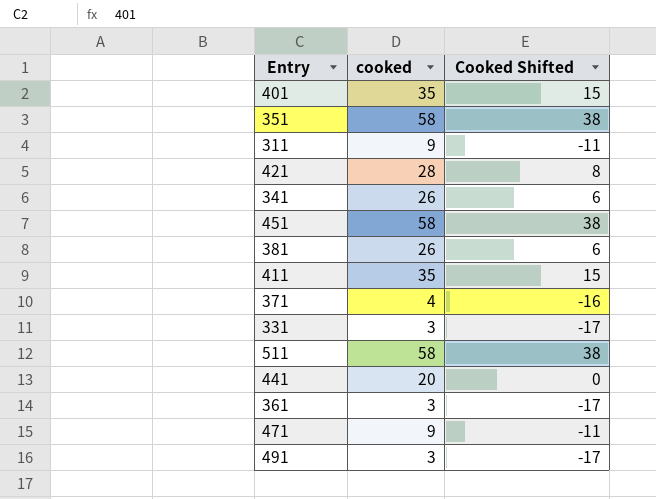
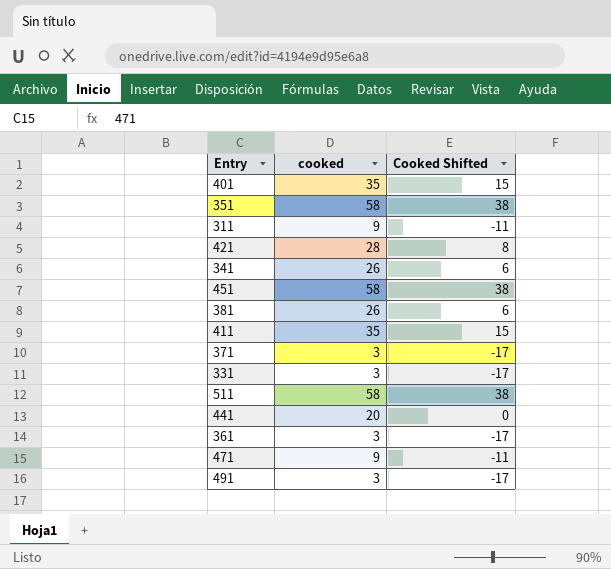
371 | cooked: 4 -> 3
371 | Cooked Shifted: -16 -> -17

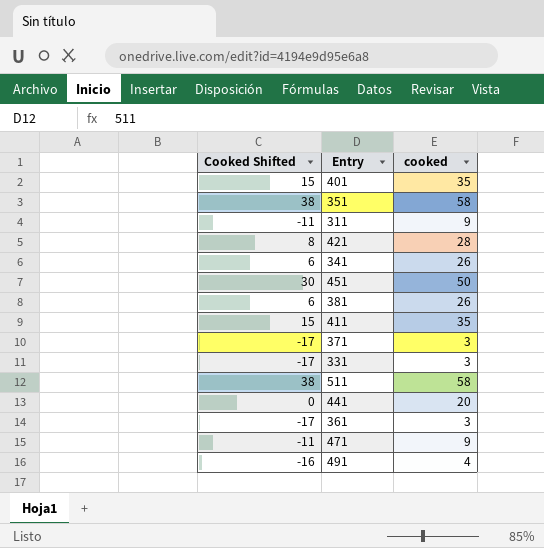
column Cooked Shifted | position: 3 -> 1
451 | Cooked Shifted: 38 -> 30
451 | cooked: 58 -> 50
491 | Cooked Shifted: -17 -> -16
491 | cooked: 3 -> 4

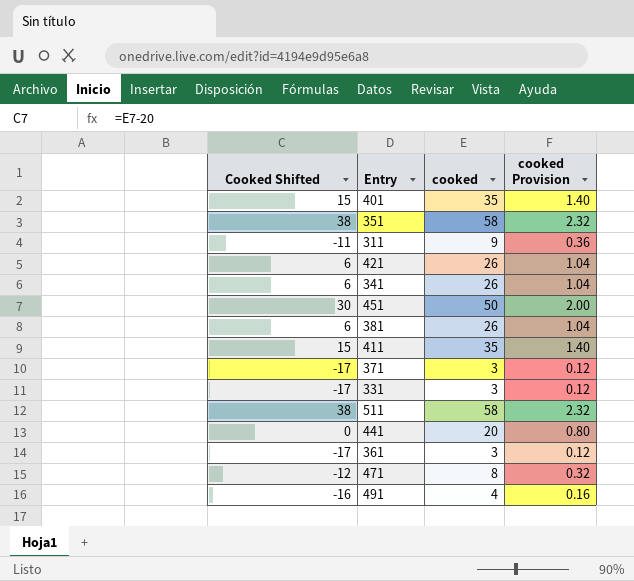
column cooked Provision | formula: none -> [cooked] * 0.04
421 | Cooked Shifted: 8 -> 6
421 | cooked: 28 -> 26
471 | Cooked Shifted: -11 -> -12
471 | cooked: 9 -> 8

